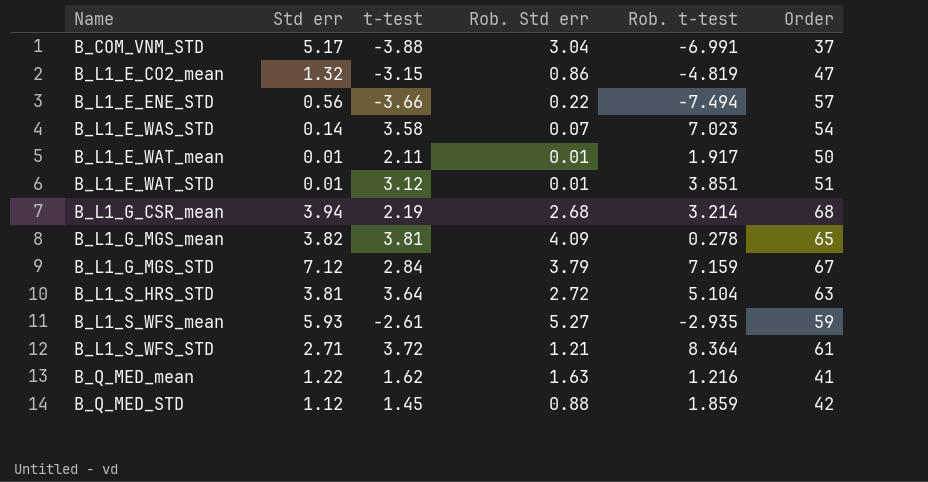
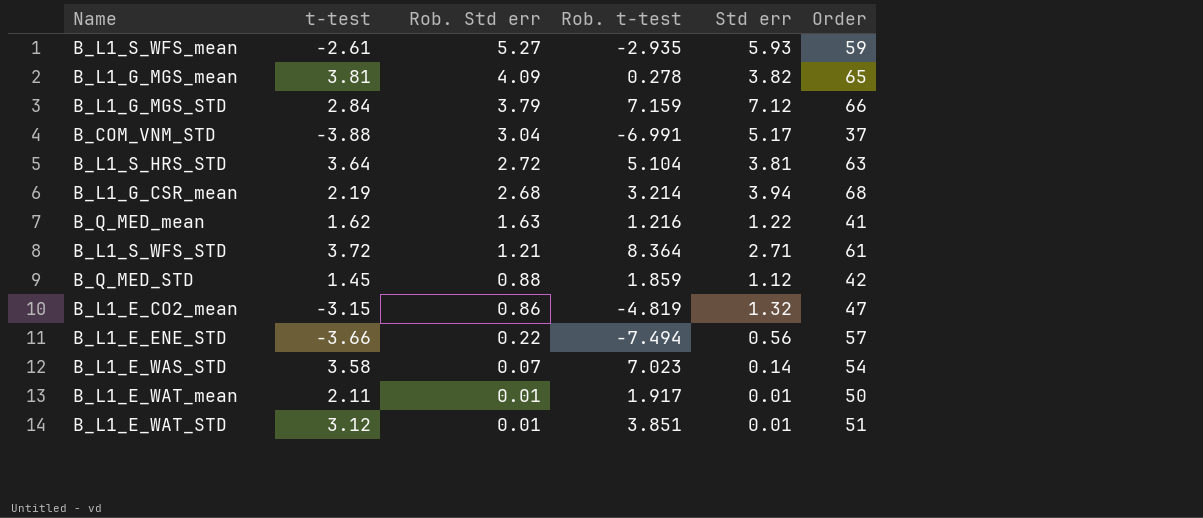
row order: Name ascending -> Rob. Std err descending
column Std err | position: 2 -> 5
B_L1_G_MGS_STD | Order: 67 -> 66

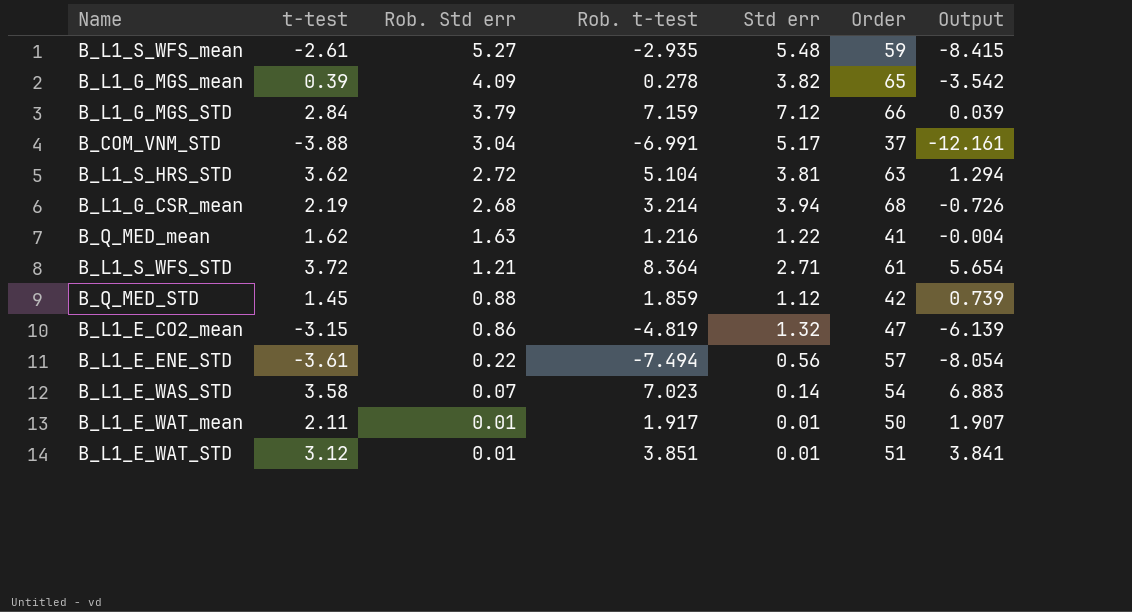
column Output | formula: none -> [Rob. t-test] - [Std err]
B_L1_S_WFS_mean | Std err: 5.93 -> 5.48
B_L1_G_MGS_mean | t-test: 3.81 -> 0.39
B_L1_S_HRS_STD | t-test: 3.64 -> 3.62
B_L1_E_ENE_STD | t-test: -3.66 -> -3.61

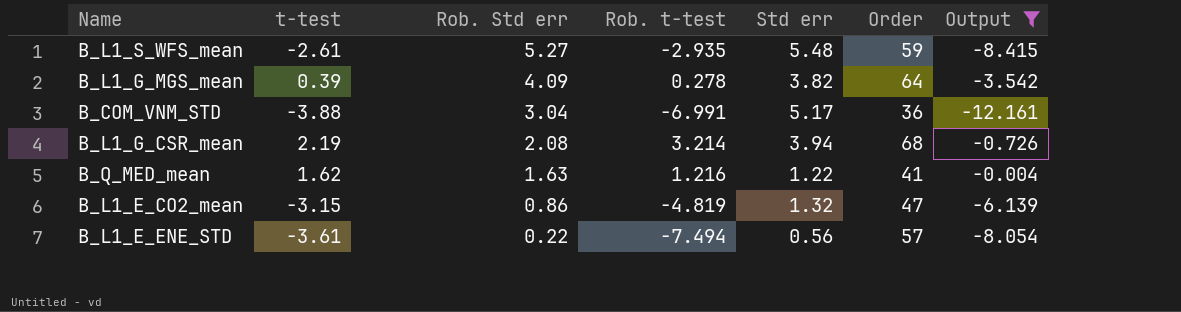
filter: none -> Output <= -0.004
B_L1_G_MGS_mean | Order: 65 -> 64
B_COM_VNM_STD | Order: 37 -> 36
B_L1_G_CSR_mean | Rob. Std err: 2.68 -> 2.08

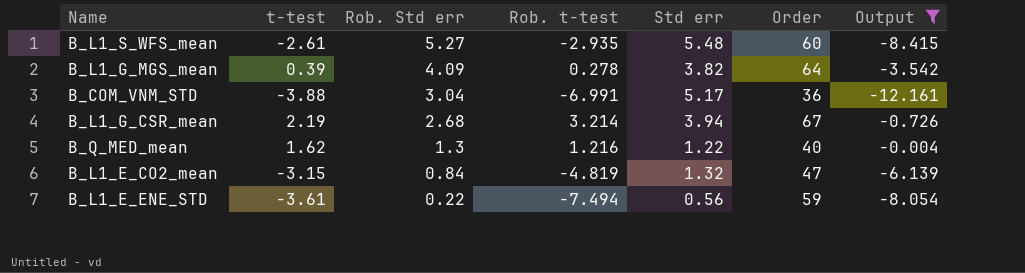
B_L1_S_WFS_mean | Order: 59 -> 60
B_L1_G_CSR_mean | Rob. Std err: 2.08 -> 2.68
B_L1_G_CSR_mean | Order: 68 -> 67
B_Q_MED_mean | Rob. Std err: 1.63 -> 1.3
B_Q_MED_mean | Order: 41 -> 40
B_L1_E_CO2_mean | Rob. Std err: 0.86 -> 0.84
B_L1_E_ENE_STD | Order: 57 -> 59

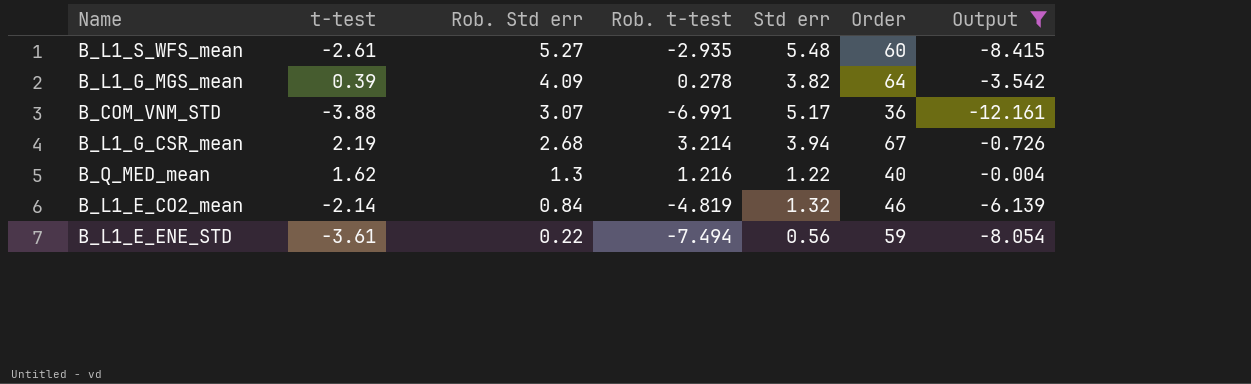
B_COM_VNM_STD | Rob. Std err: 3.04 -> 3.07
B_L1_E_CO2_mean | t-test: -3.15 -> -2.14
B_L1_E_CO2_mean | Order: 47 -> 46

